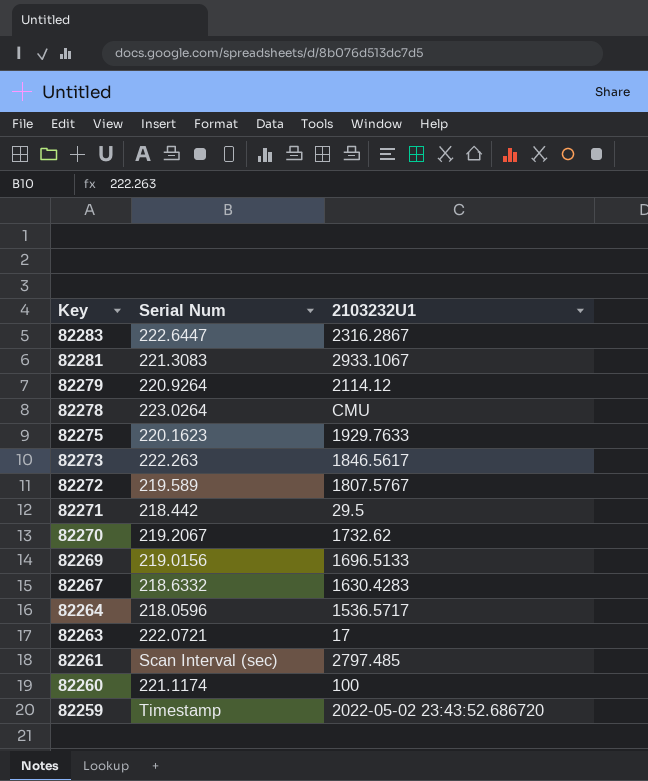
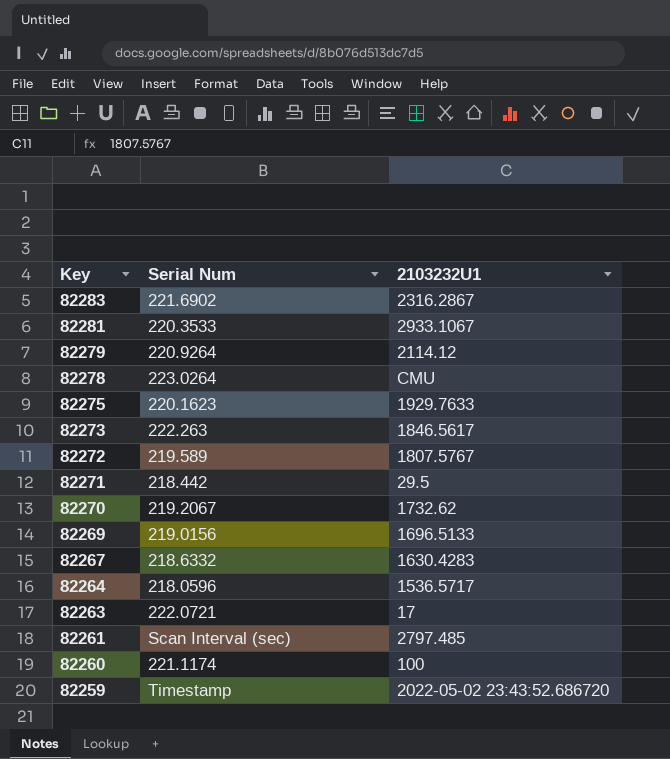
82283 | Serial Num: 222.6447 -> 221.6902
82281 | Serial Num: 221.3083 -> 220.3533

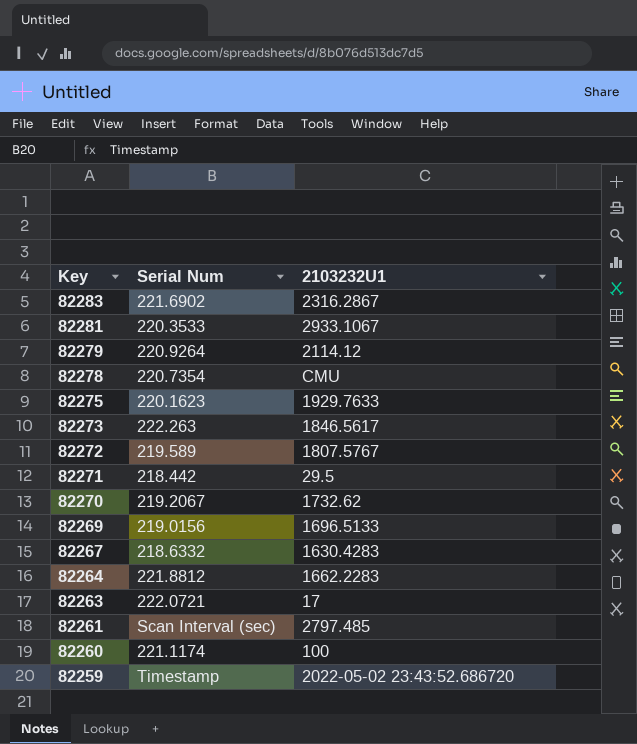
82278 | Serial Num: 223.0264 -> 220.7354
82264 | Serial Num: 218.0596 -> 221.8812
82264 | 2103232U1: 1536.5717 -> 1662.2283

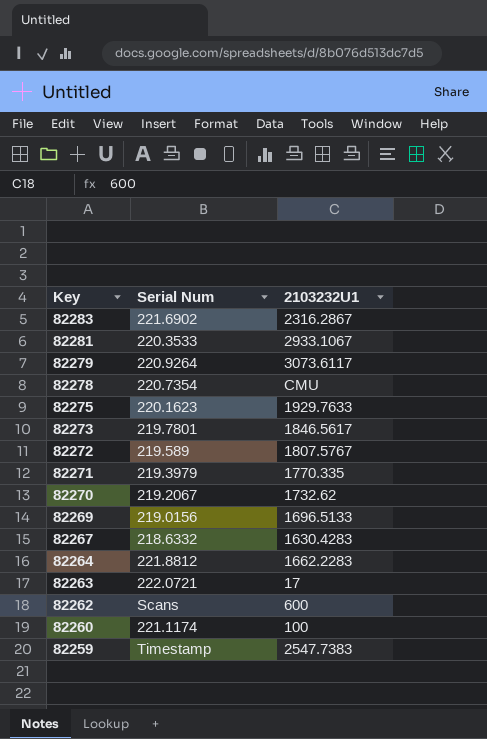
row 82261: Scan Interval (sec) | 2797.485 -> none
82279 | 2103232U1: 2114.12 -> 3073.6117
82273 | Serial Num: 222.263 -> 219.7801
82271 | Serial Num: 218.442 -> 219.3979
82271 | 2103232U1: 29.5 -> 1770.335
row 82262: none -> Scans | 600
82259 | 2103232U1: 2022-05-02 23:43:52.686720 -> 2547.7383

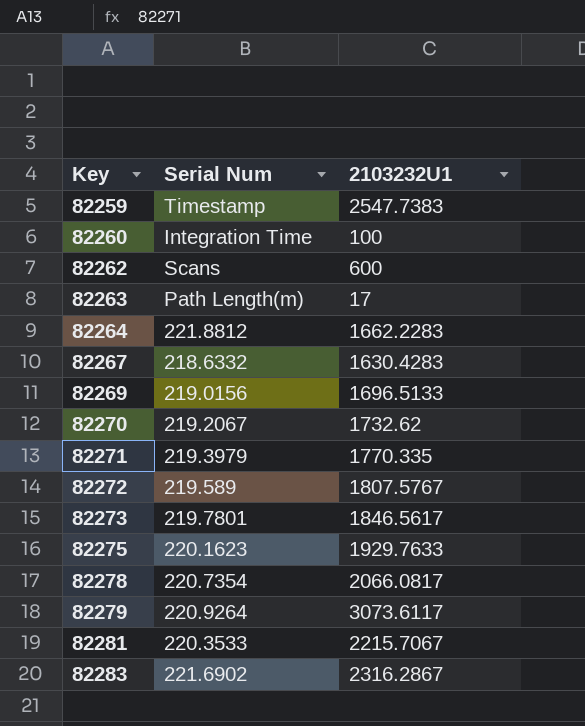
row order: Key descending -> Key ascending
82260 | Serial Num: 221.1174 -> Integration Time
82263 | Serial Num: 222.0721 -> Path Length(m)
82278 | 2103232U1: CMU -> 2066.0817
82281 | 2103232U1: 2933.1067 -> 2215.7067

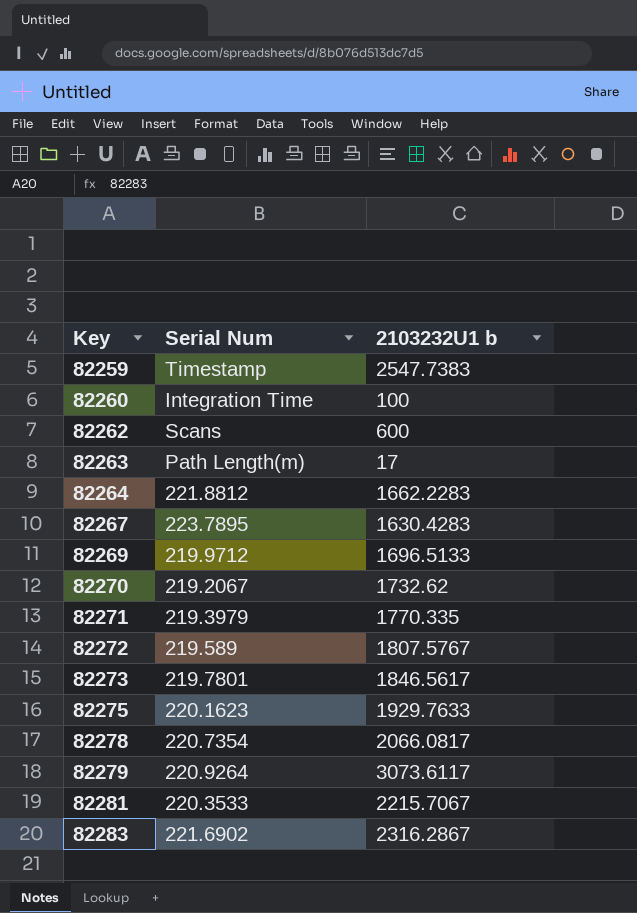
column name: 2103232U1 -> 2103232U1 b
82267 | Serial Num: 218.6332 -> 223.7895
82269 | Serial Num: 219.0156 -> 219.9712

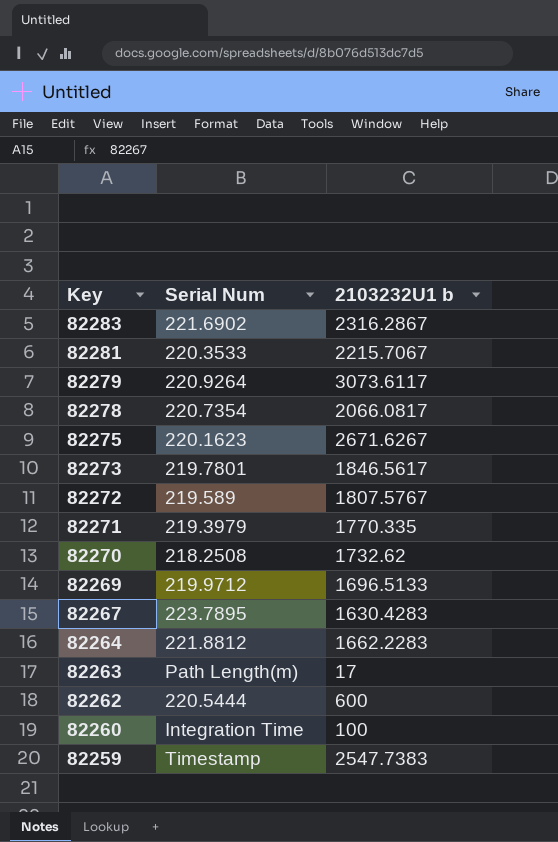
row order: Key ascending -> Key descending
82275 | 2103232U1 b: 1929.7633 -> 2671.6267
82270 | Serial Num: 219.2067 -> 218.2508
82262 | Serial Num: Scans -> 220.5444

